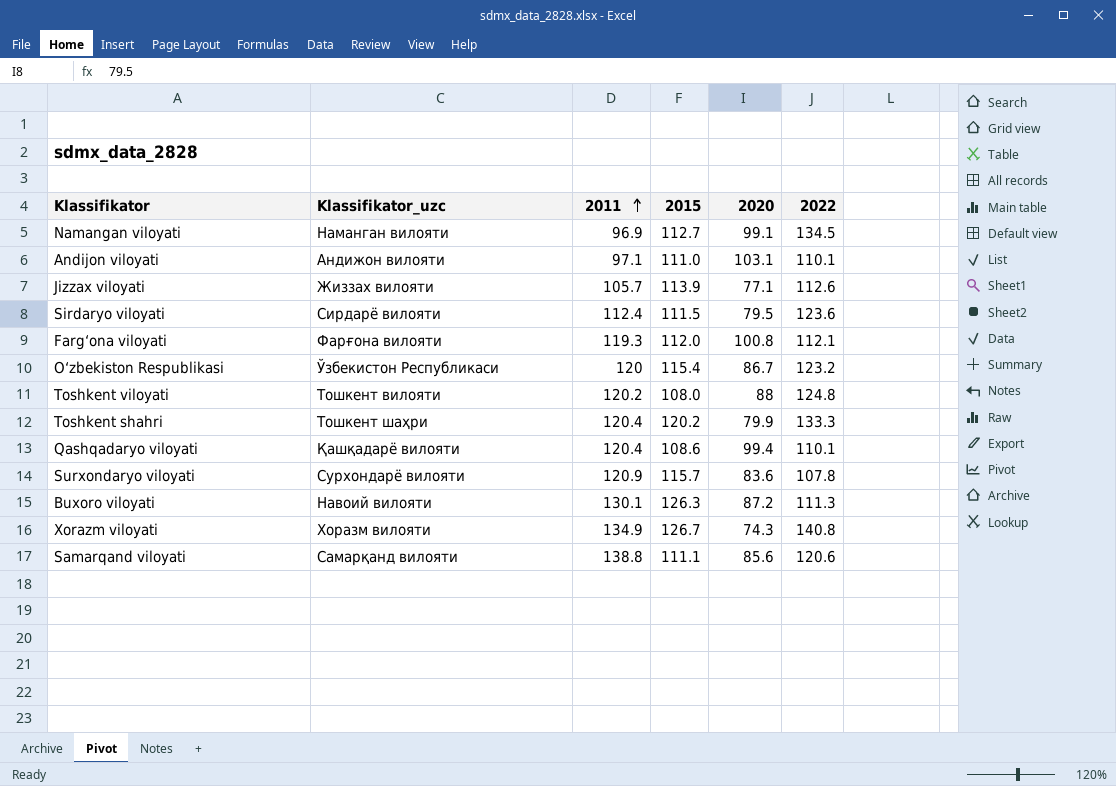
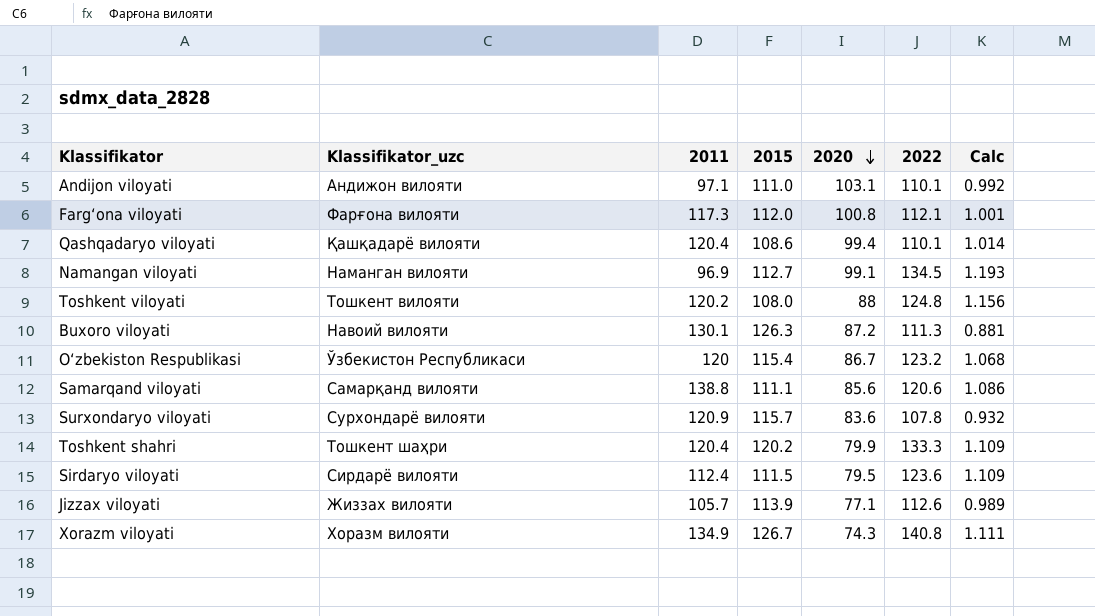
row order: 2011 ascending -> 2020 descending
column Calc | formula: none -> [2022] / [2015]
Farg‘ona viloyati | 2011: 119.3 -> 117.3

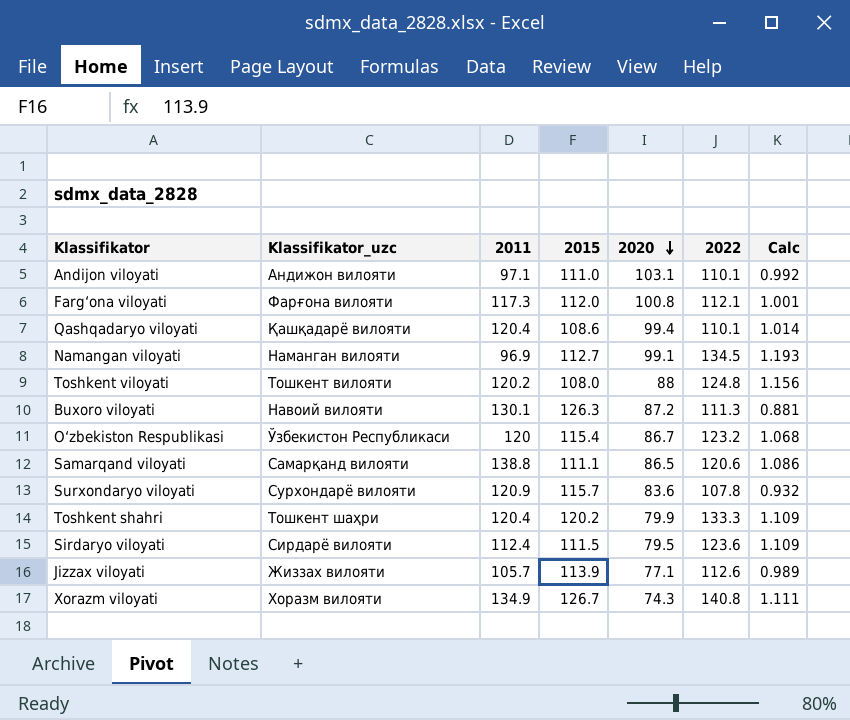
Samarqand viloyati | 2020: 85.6 -> 86.5

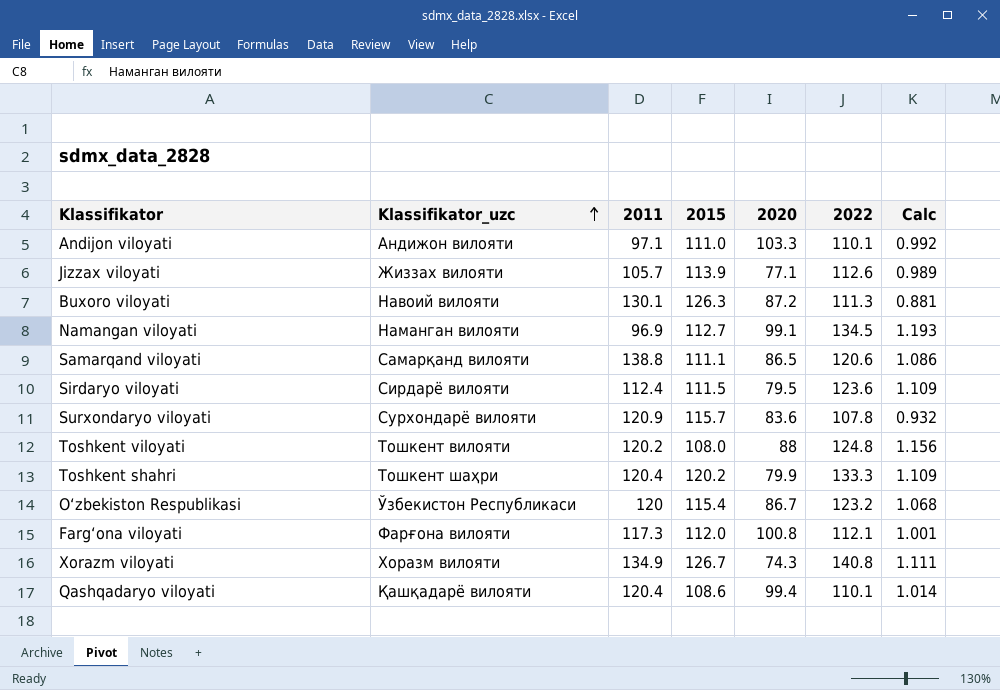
row order: 2020 descending -> Klassifikator_uzc ascending
Andijon viloyati | 2020: 103.1 -> 103.3

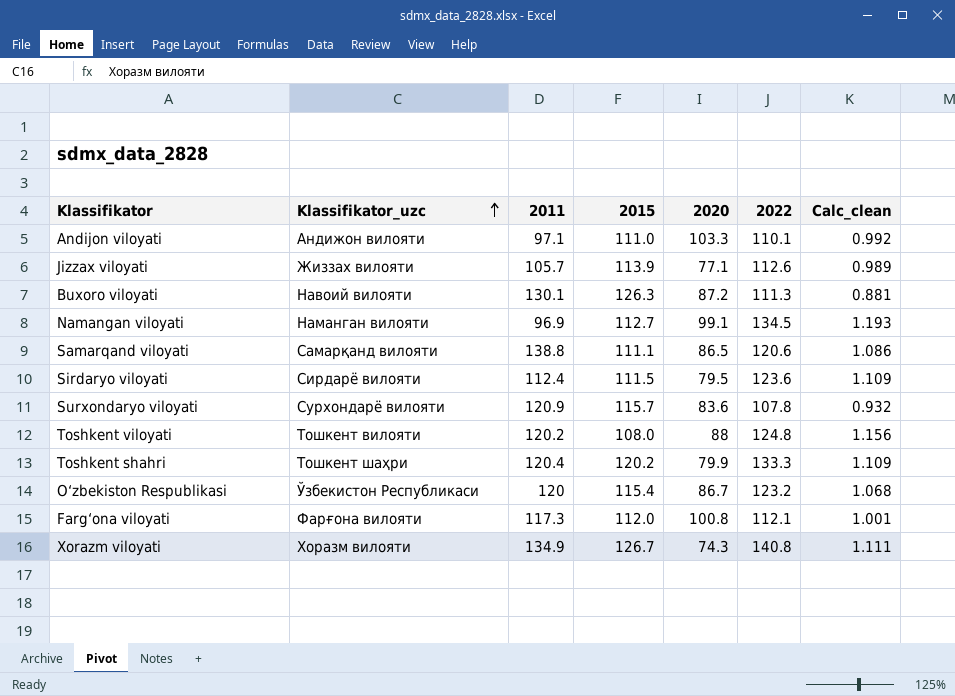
column name: Calc -> Calc_clean
row Qashqadaryo viloyati: Қашқадарё вилояти | 120.4 | 108.6 | 99.4 | 110.1 | 1.014 -> none

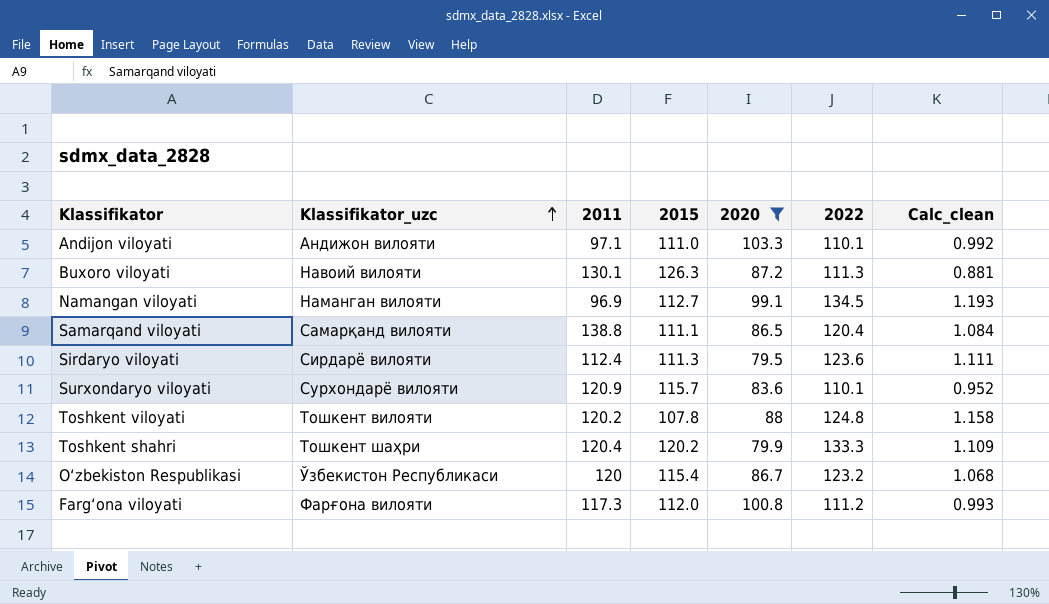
filter: none -> 2020 >= 79.5
Samarqand viloyati | 2022: 120.6 -> 120.4
Samarqand viloyati | Calc_clean: 1.086 -> 1.084
Sirdaryo viloyati | 2015: 111.5 -> 111.3
Sirdaryo viloyati | Calc_clean: 1.109 -> 1.111
Surxondaryo viloyati | 2022: 107.8 -> 110.1
Surxondaryo viloyati | Calc_clean: 0.932 -> 0.952
Toshkent viloyati | 2015: 108.0 -> 107.8
Toshkent viloyati | Calc_clean: 1.156 -> 1.158
Farg‘ona viloyati | 2022: 112.1 -> 111.2
Farg‘ona viloyati | Calc_clean: 1.001 -> 0.993

